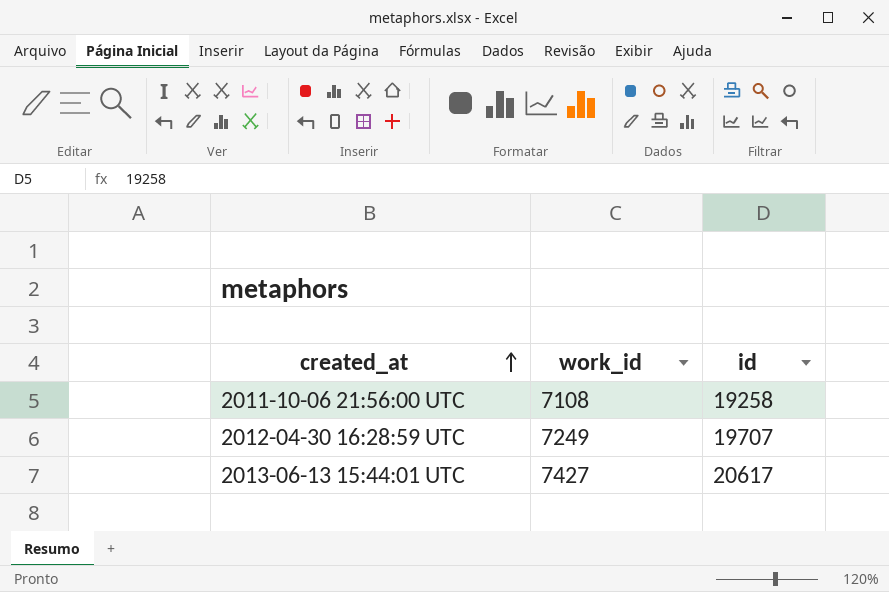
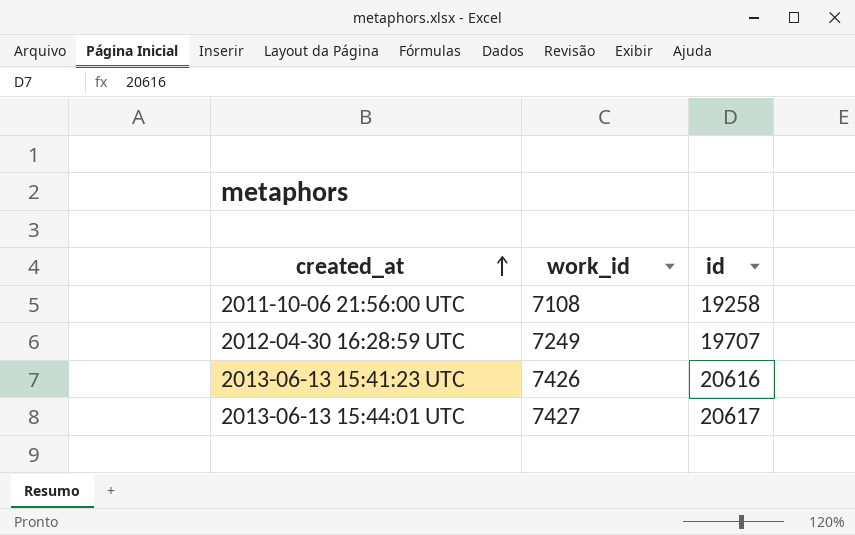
row 2013-06-13 15:41:23 UTC: none -> 7426 | 20616

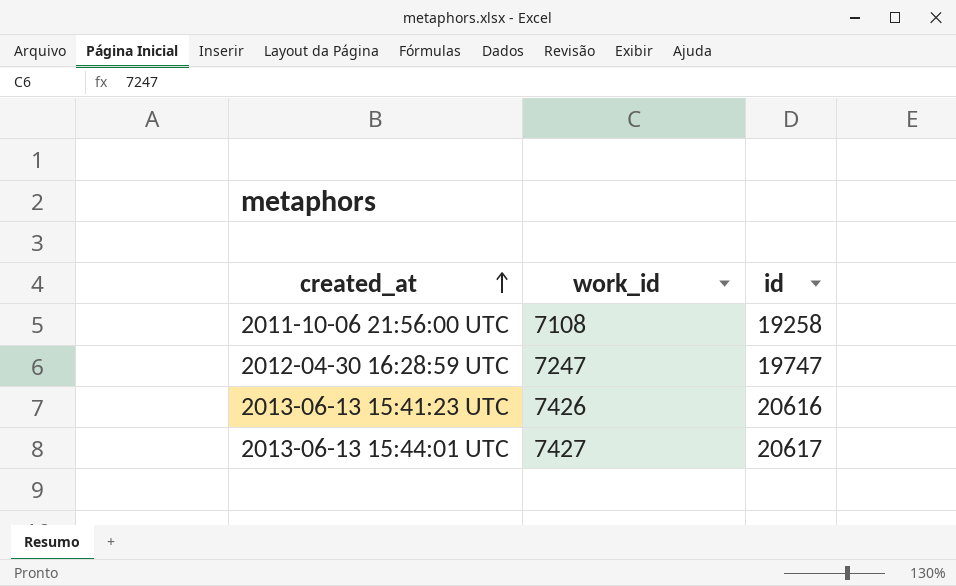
2012-04-30 16:28:59 UTC | work_id: 7249 -> 7247
2012-04-30 16:28:59 UTC | id: 19707 -> 19747

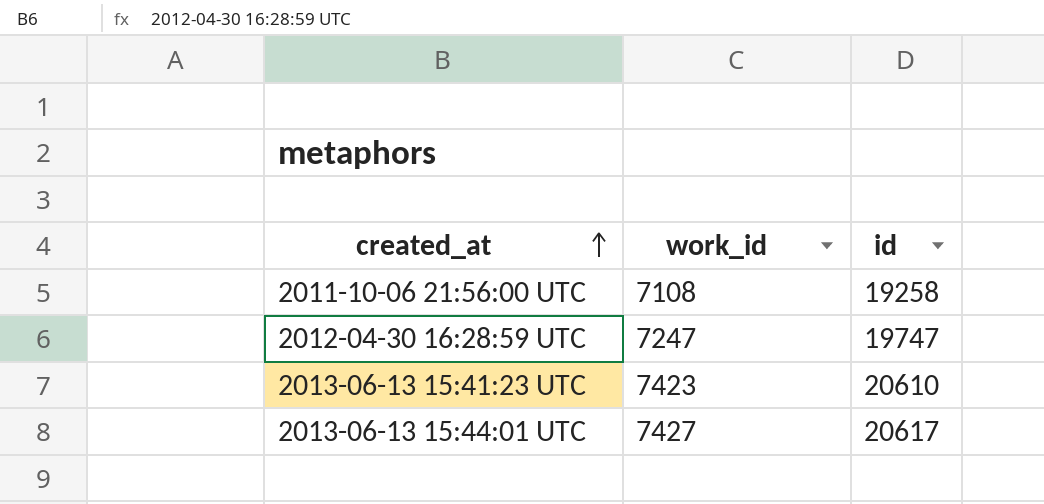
2013-06-13 15:41:23 UTC | work_id: 7426 -> 7423
2013-06-13 15:41:23 UTC | id: 20616 -> 20610

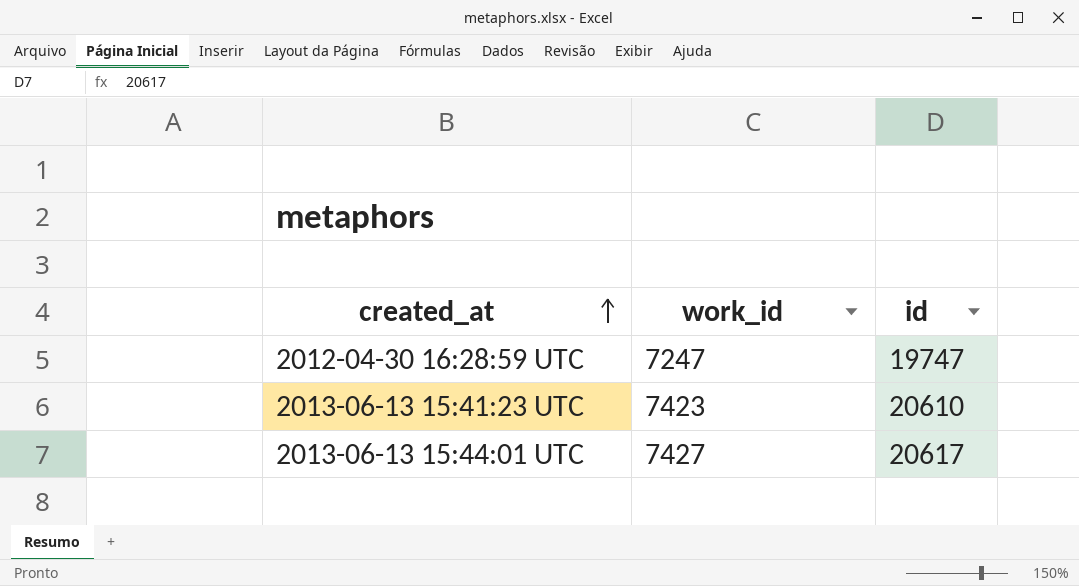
row 2011-10-06 21:56:00 UTC: 7108 | 19258 -> none

